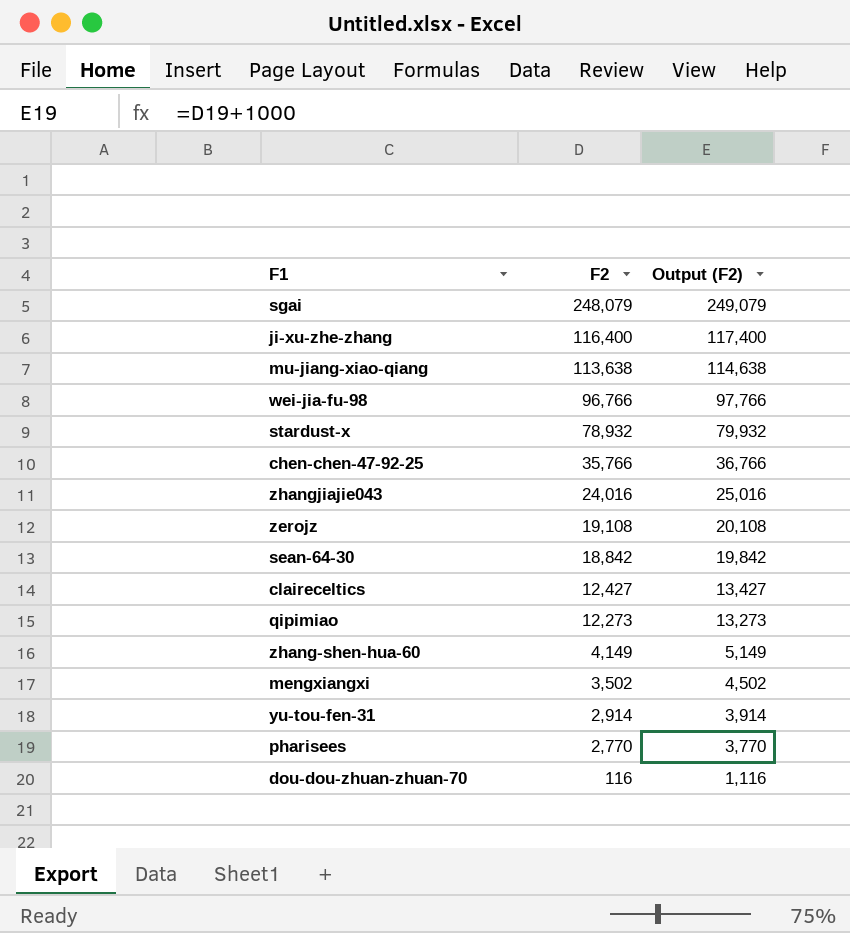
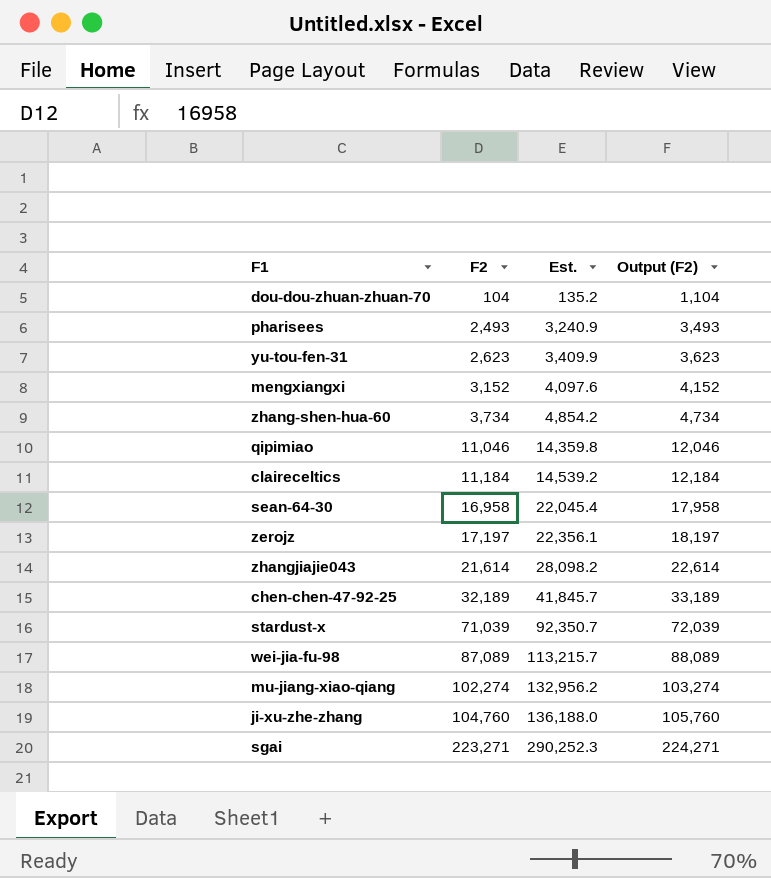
row order: F2 descending -> F2 ascending
column Est. | formula: none -> [F2] * 1.3
dou-dou-zhuan-zhuan-70 | F2: 116 -> 104
dou-dou-zhuan-zhuan-70 | Output (F2): 1,116 -> 1,104
pharisees | F2: 2,770 -> 2,493
pharisees | Output (F2): 3,770 -> 3,493
yu-tou-fen-31 | F2: 2,914 -> 2,623
yu-tou-fen-31 | Output (F2): 3,914 -> 3,623
mengxiangxi | F2: 3,502 -> 3,152
mengxiangxi | Output (F2): 4,502 -> 4,152
zhang-shen-hua-60 | F2: 4,149 -> 3,734
zhang-shen-hua-60 | Output (F2): 5,149 -> 4,734
qipimiao | F2: 12,273 -> 11,046
qipimiao | Output (F2): 13,273 -> 12,046
claireceltics | F2: 12,427 -> 11,184
claireceltics | Output (F2): 13,427 -> 12,184
sean-64-30 | F2: 18,842 -> 16,958
sean-64-30 | Output (F2): 19,842 -> 17,958
zerojz | F2: 19,108 -> 17,197
zerojz | Output (F2): 20,108 -> 18,197
zhangjiajie043 | F2: 24,016 -> 21,614
zhangjiajie043 | Output (F2): 25,016 -> 22,614
chen-chen-47-92-25 | F2: 35,766 -> 32,189
chen-chen-47-92-25 | Output (F2): 36,766 -> 33,189
stardust-x | F2: 78,932 -> 71,039
stardust-x | Output (F2): 79,932 -> 72,039
wei-jia-fu-98 | F2: 96,766 -> 87,089
wei-jia-fu-98 | Output (F2): 97,766 -> 88,089
mu-jiang-xiao-qiang | F2: 113,638 -> 102,274
mu-jiang-xiao-qiang | Output (F2): 114,638 -> 103,274
ji-xu-zhe-zhang | F2: 116,400 -> 104,760
ji-xu-zhe-zhang | Output (F2): 117,400 -> 105,760
sgai | F2: 248,079 -> 223,271
sgai | Output (F2): 249,079 -> 224,271

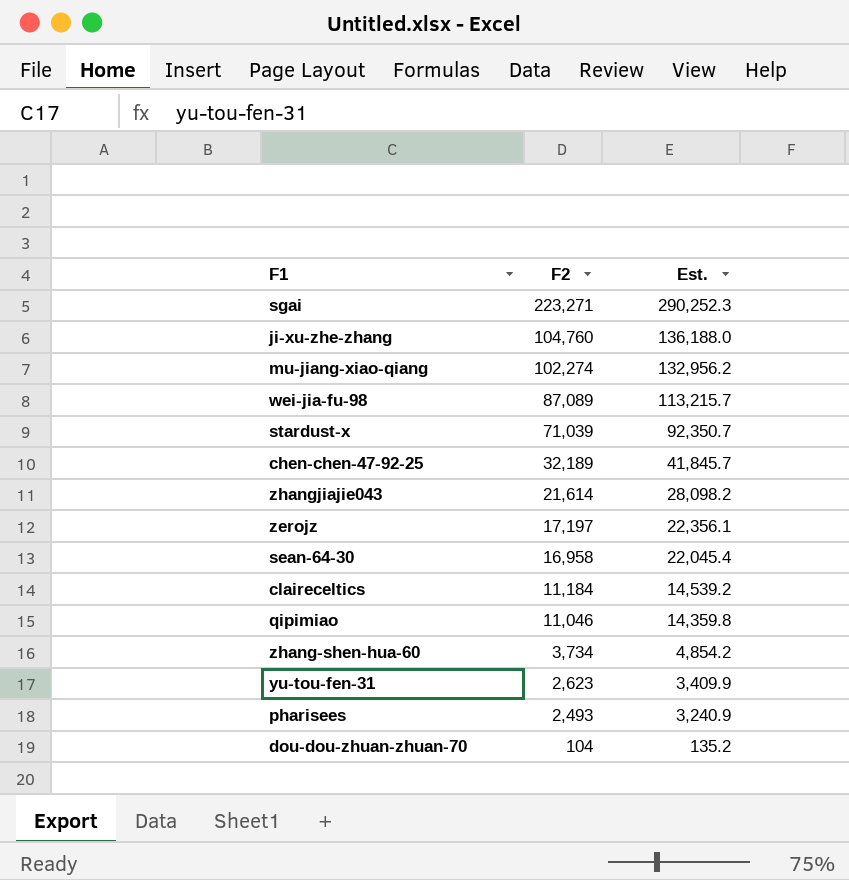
row order: F2 ascending -> F2 descending
column Output (F2) | formula: [F2] + 1000 -> none
row mengxiangxi: 3,152 | 4,097.6 | 4,152 -> none

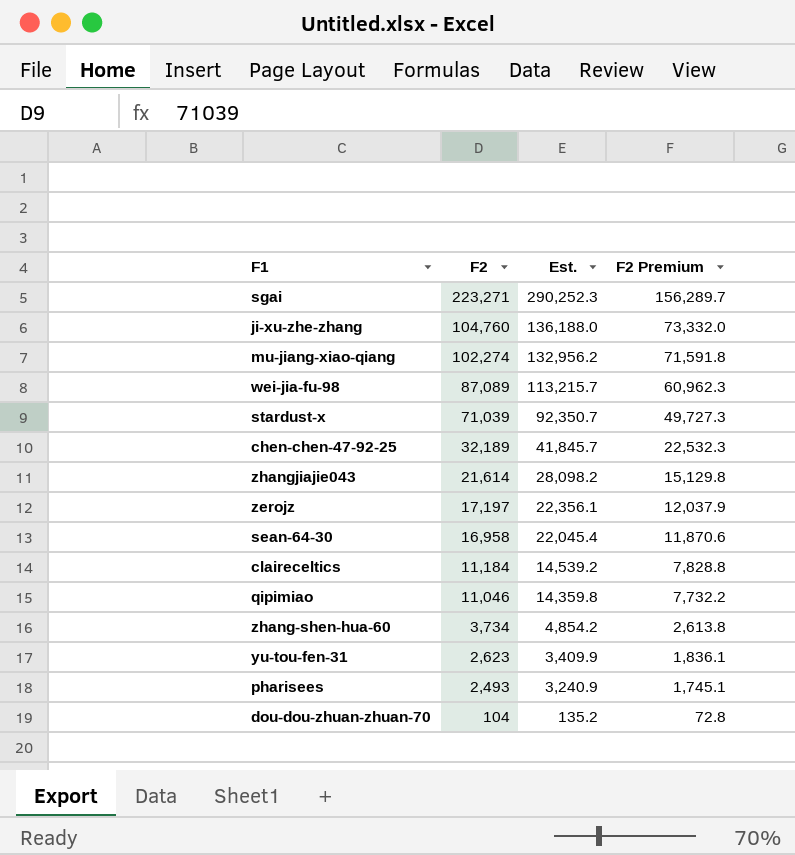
column F2 Premium | formula: none -> [F2] * 0.7

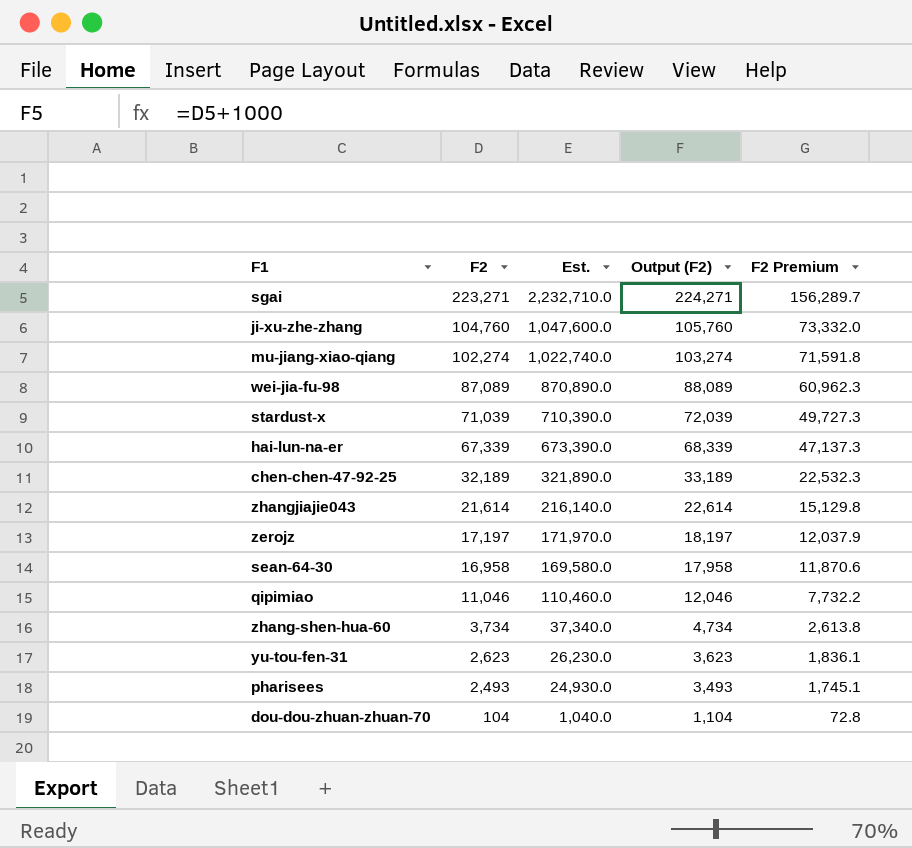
column Est. | formula: [F2] * 1.3 -> [F2] * 10
column Output (F2) | formula: none -> [F2] + 1000
row claireceltics: 11,184 | 14,539.2 | 7,828.8 -> none
row hai-lun-na-er: none -> 67,339 | 673,390.0 | 68,339 | 47,137.3

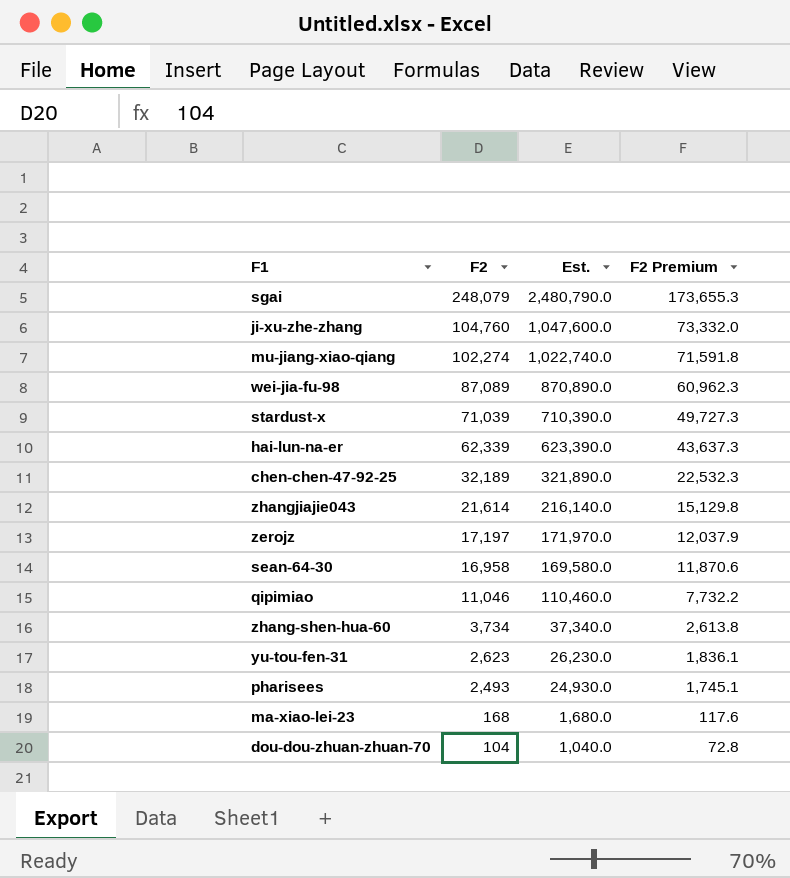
column Output (F2) | formula: [F2] + 1000 -> none
sgai | F2: 223,271 -> 248,079
sgai | Est.: 2,232,710.0 -> 2,480,790.0
sgai | F2 Premium: 156,289.7 -> 173,655.3
hai-lun-na-er | F2: 67,339 -> 62,339
hai-lun-na-er | Est.: 673,390.0 -> 623,390.0
hai-lun-na-er | F2 Premium: 47,137.3 -> 43,637.3
row ma-xiao-lei-23: none -> 168 | 1,680.0 | 117.6

